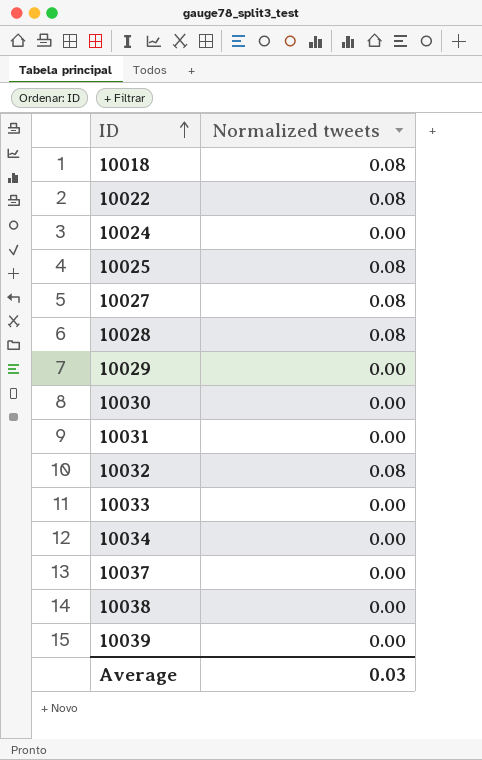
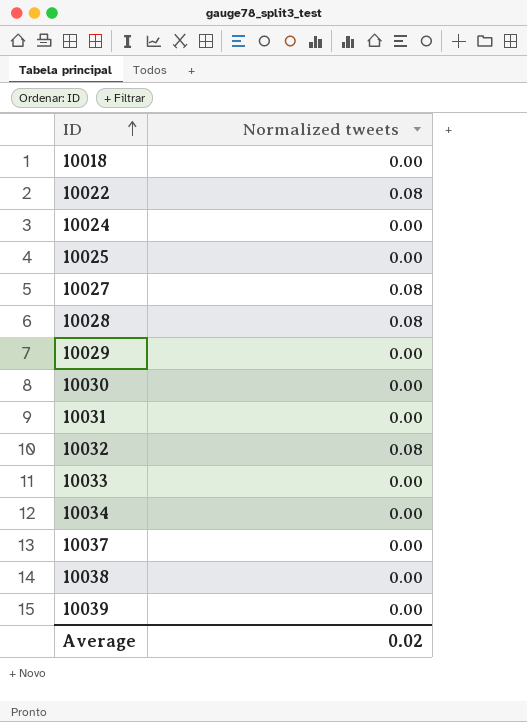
10018 | Normalized tweets: 0.08 -> 0.00
10025 | Normalized tweets: 0.08 -> 0.00
Average | Normalized tweets: 0.03 -> 0.02

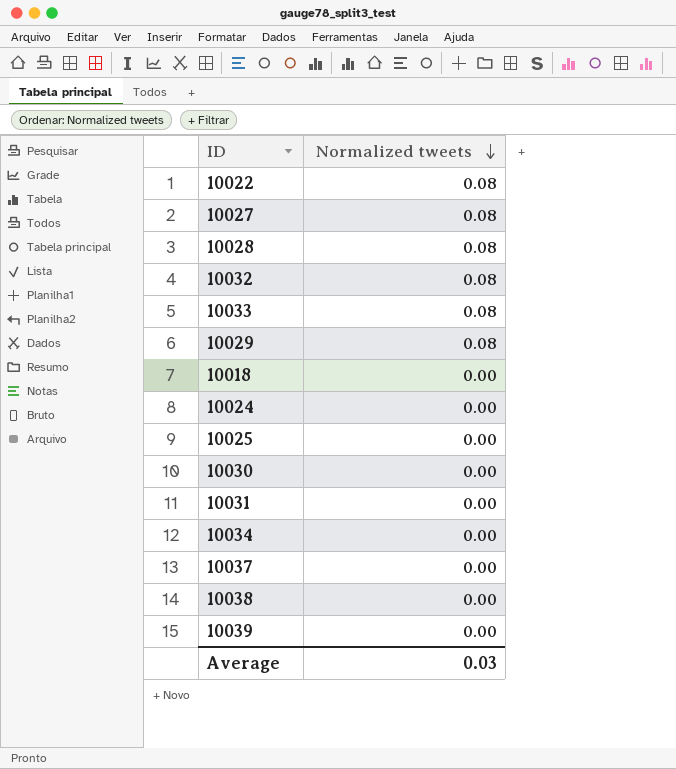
row order: ID ascending -> Normalized tweets descending
10033 | Normalized tweets: 0.00 -> 0.08
10029 | Normalized tweets: 0.00 -> 0.08
Average | Normalized tweets: 0.02 -> 0.03

